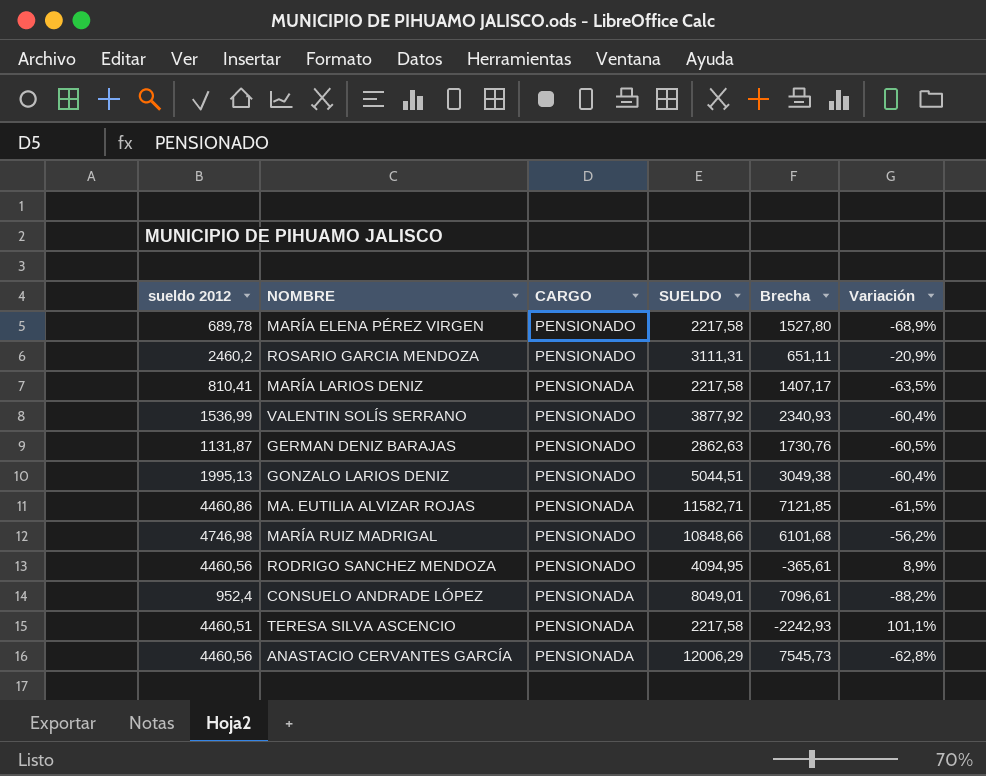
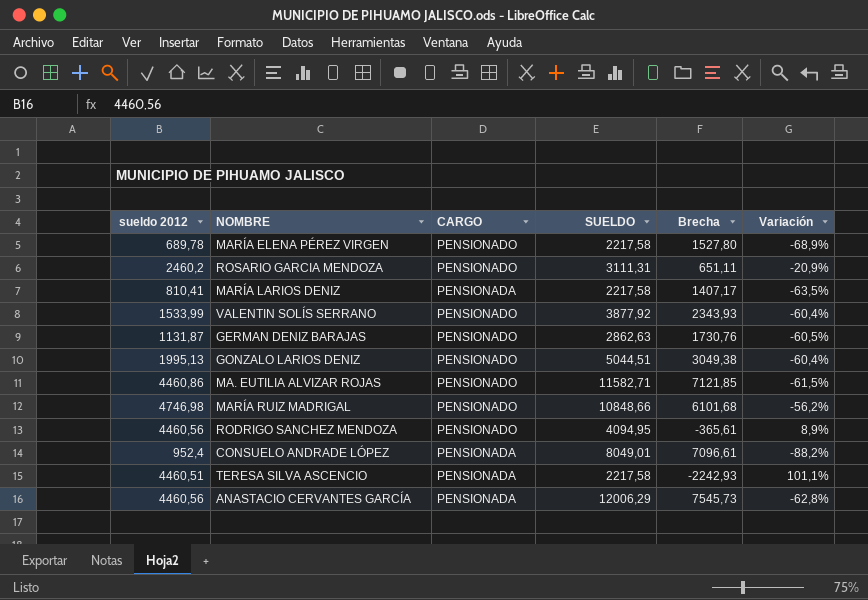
VALENTIN SOLÍS SERRANO | sueldo 2012: 1536,99 -> 1533,99
VALENTIN SOLÍS SERRANO | Brecha: 2340,93 -> 2343,93
MA. EUTILIA ALVIZAR ROJAS | CARGO: PENSIONADA -> PENSIONADO

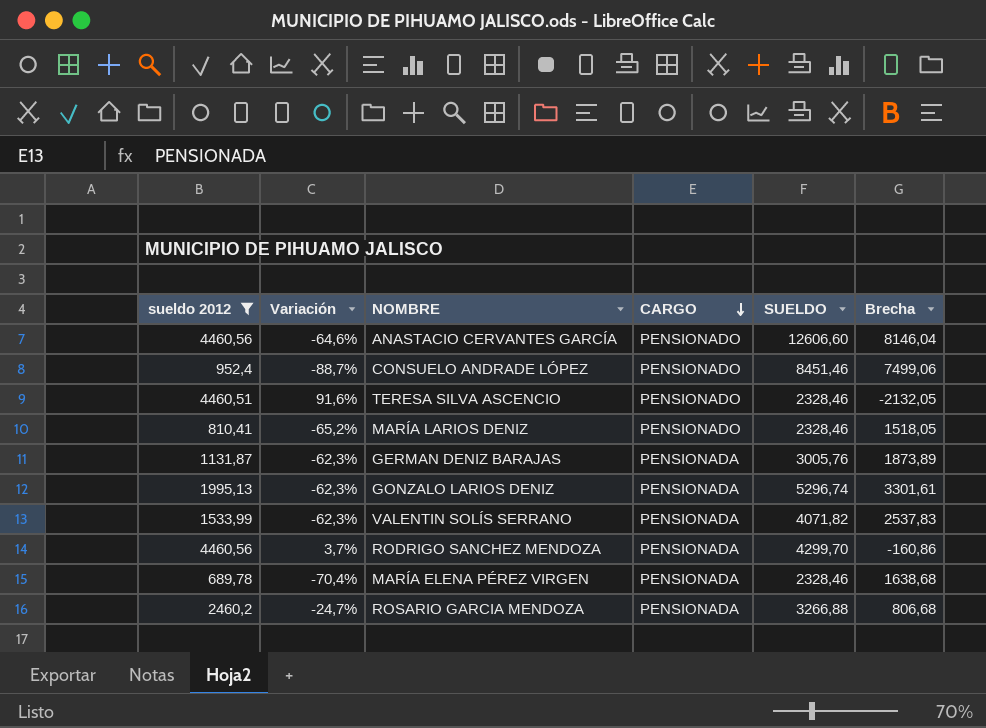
filter: none -> sueldo 2012 <= 4460,56
row order: none -> CARGO descending
column Variación | position: 6 -> 2
ANASTACIO CERVANTES GARCÍA | Variación: -62,8% -> -64,6%
ANASTACIO CERVANTES GARCÍA | CARGO: PENSIONADA -> PENSIONADO
ANASTACIO CERVANTES GARCÍA | SUELDO: 12006,29 -> 12606,60
ANASTACIO CERVANTES GARCÍA | Brecha: 7545,73 -> 8146,04
CONSUELO ANDRADE LÓPEZ | Variación: -88,2% -> -88,7%
CONSUELO ANDRADE LÓPEZ | CARGO: PENSIONADA -> PENSIONADO
CONSUELO ANDRADE LÓPEZ | SUELDO: 8049,01 -> 8451,46
CONSUELO ANDRADE LÓPEZ | Brecha: 7096,61 -> 7499,06
TERESA SILVA ASCENCIO | Variación: 101,1% -> 91,6%
TERESA SILVA ASCENCIO | CARGO: PENSIONADA -> PENSIONADO
TERESA SILVA ASCENCIO | SUELDO: 2217,58 -> 2328,46
TERESA SILVA ASCENCIO | Brecha: -2242,93 -> -2132,05
MARÍA LARIOS DENIZ | Variación: -63,5% -> -65,2%
MARÍA LARIOS DENIZ | CARGO: PENSIONADA -> PENSIONADO
MARÍA LARIOS DENIZ | SUELDO: 2217,58 -> 2328,46
MARÍA LARIOS DENIZ | Brecha: 1407,17 -> 1518,05
GERMAN DENIZ BARAJAS | Variación: -60,5% -> -62,3%
GERMAN DENIZ BARAJAS | CARGO: PENSIONADO -> PENSIONADA
GERMAN DENIZ BARAJAS | SUELDO: 2862,63 -> 3005,76
GERMAN DENIZ BARAJAS | Brecha: 1730,76 -> 1873,89
GONZALO LARIOS DENIZ | Variación: -60,4% -> -62,3%
GONZALO LARIOS DENIZ | CARGO: PENSIONADO -> PENSIONADA
GONZALO LARIOS DENIZ | SUELDO: 5044,51 -> 5296,74
GONZALO LARIOS DENIZ | Brecha: 3049,38 -> 3301,61
VALENTIN SOLÍS SERRANO | Variación: -60,4% -> -62,3%
VALENTIN SOLÍS SERRANO | CARGO: PENSIONADO -> PENSIONADA
VALENTIN SOLÍS SERRANO | SUELDO: 3877,92 -> 4071,82
VALENTIN SOLÍS SERRANO | Brecha: 2343,93 -> 2537,83
RODRIGO SANCHEZ MENDOZA | Variación: 8,9% -> 3,7%
RODRIGO SANCHEZ MENDOZA | CARGO: PENSIONADO -> PENSIONADA
RODRIGO SANCHEZ MENDOZA | SUELDO: 4094,95 -> 4299,70
RODRIGO SANCHEZ MENDOZA | Brecha: -365,61 -> -160,86
MARÍA ELENA PÉREZ VIRGEN | Variación: -68,9% -> -70,4%
MARÍA ELENA PÉREZ VIRGEN | CARGO: PENSIONADO -> PENSIONADA
MARÍA ELENA PÉREZ VIRGEN | SUELDO: 2217,58 -> 2328,46
MARÍA ELENA PÉREZ VIRGEN | Brecha: 1527,80 -> 1638,68
ROSARIO GARCIA MENDOZA | Variación: -20,9% -> -24,7%
ROSARIO GARCIA MENDOZA | CARGO: PENSIONADO -> PENSIONADA
ROSARIO GARCIA MENDOZA | SUELDO: 3111,31 -> 3266,88
ROSARIO GARCIA MENDOZA | Brecha: 651,11 -> 806,68

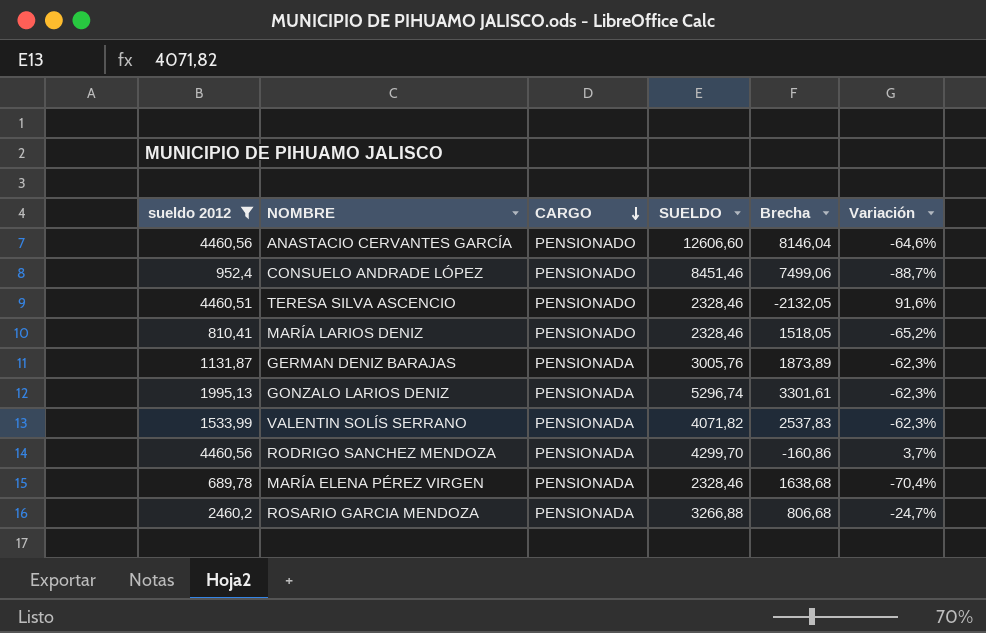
column Variación | position: 2 -> 6

